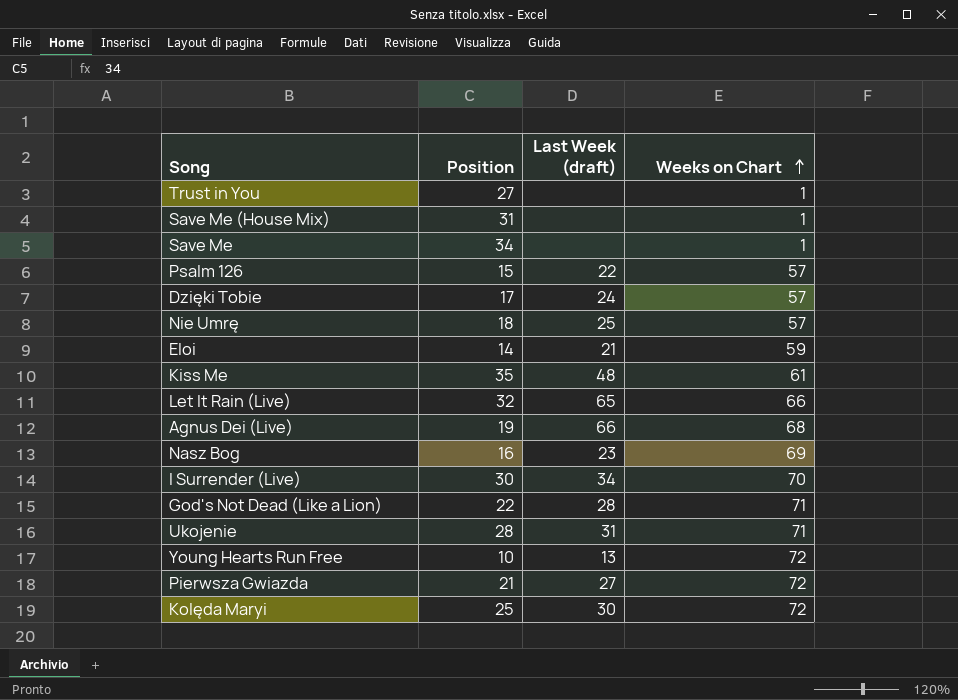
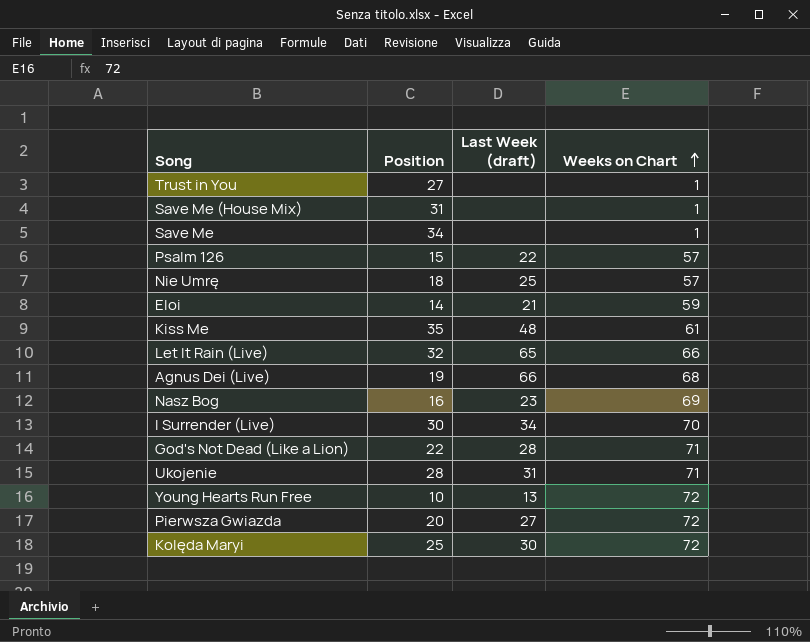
row Dzięki Tobie: 17 | 24 | 57 -> none
Pierwsza Gwiazda | Position: 21 -> 20

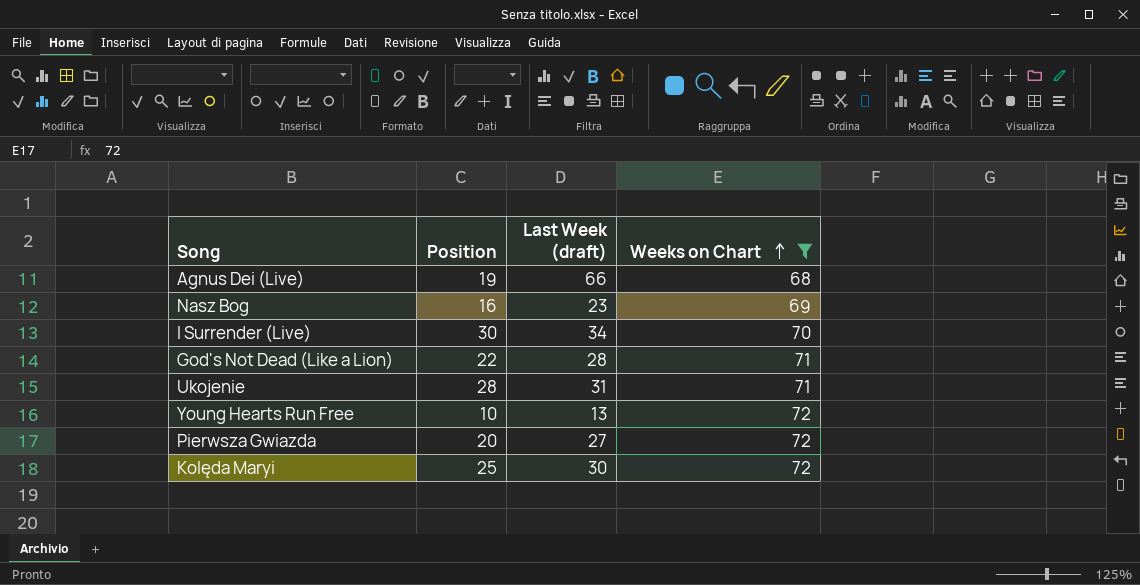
filter: none -> Weeks on Chart >= 68

